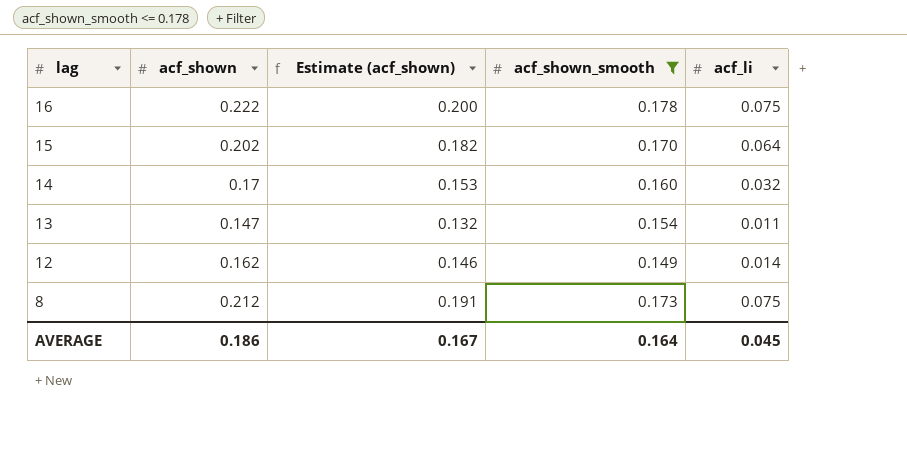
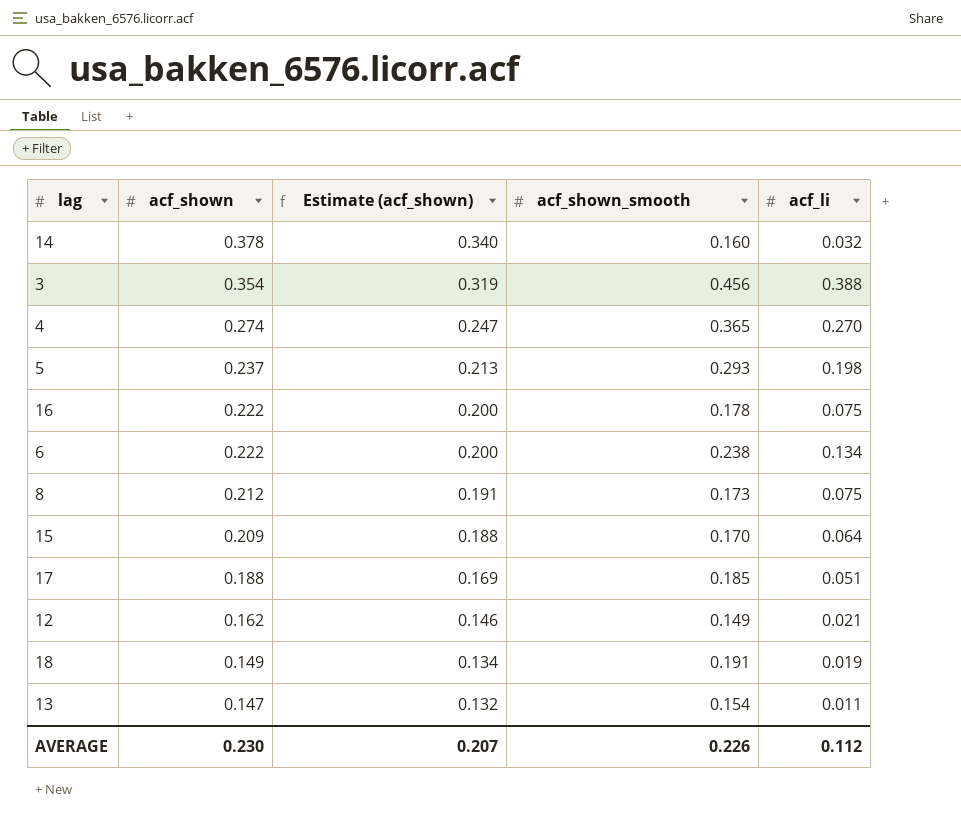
filter: acf_shown_smooth <= 0.178 -> none
row order: lag descending -> acf_shown descending
14 | acf_shown: 0.17 -> 0.378
14 | Estimate (acf_shown): 0.153 -> 0.340
15 | acf_shown: 0.202 -> 0.209
15 | Estimate (acf_shown): 0.182 -> 0.188
12 | acf_li: 0.014 -> 0.021
AVERAGE | acf_shown: 0.186 -> 0.230
AVERAGE | Estimate (acf_shown): 0.167 -> 0.207
AVERAGE | acf_shown_smooth: 0.164 -> 0.226
AVERAGE | acf_li: 0.045 -> 0.112

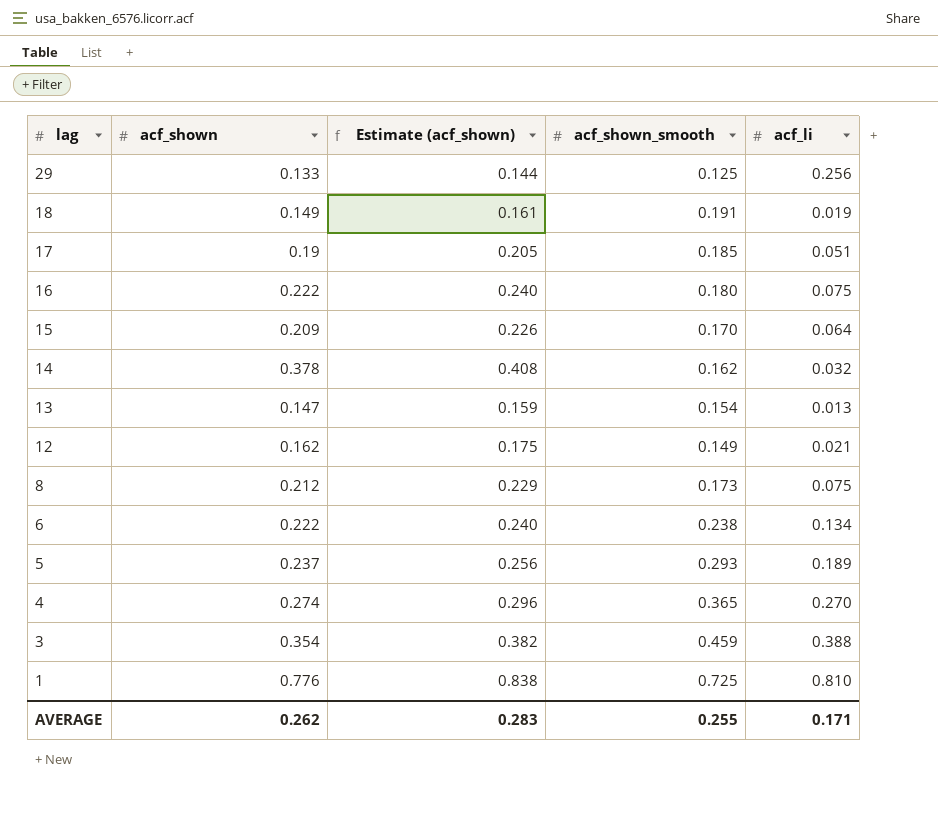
row order: acf_shown descending -> lag descending
column Estimate (acf_shown) | formula: [acf_shown] * 0.9 -> [acf_shown] * 1.08
row 29: none -> 0.133 | 0.144 | 0.125 | 0.256
17 | acf_shown: 0.188 -> 0.19
16 | acf_shown_smooth: 0.178 -> 0.180
14 | acf_shown_smooth: 0.160 -> 0.162
13 | acf_li: 0.011 -> 0.013
5 | acf_li: 0.198 -> 0.189
3 | acf_shown_smooth: 0.456 -> 0.459
row 1: none -> 0.776 | 0.838 | 0.725 | 0.810
AVERAGE | acf_shown: 0.230 -> 0.262
AVERAGE | Estimate (acf_shown): 0.207 -> 0.283
AVERAGE | acf_shown_smooth: 0.226 -> 0.255
AVERAGE | acf_li: 0.112 -> 0.171

